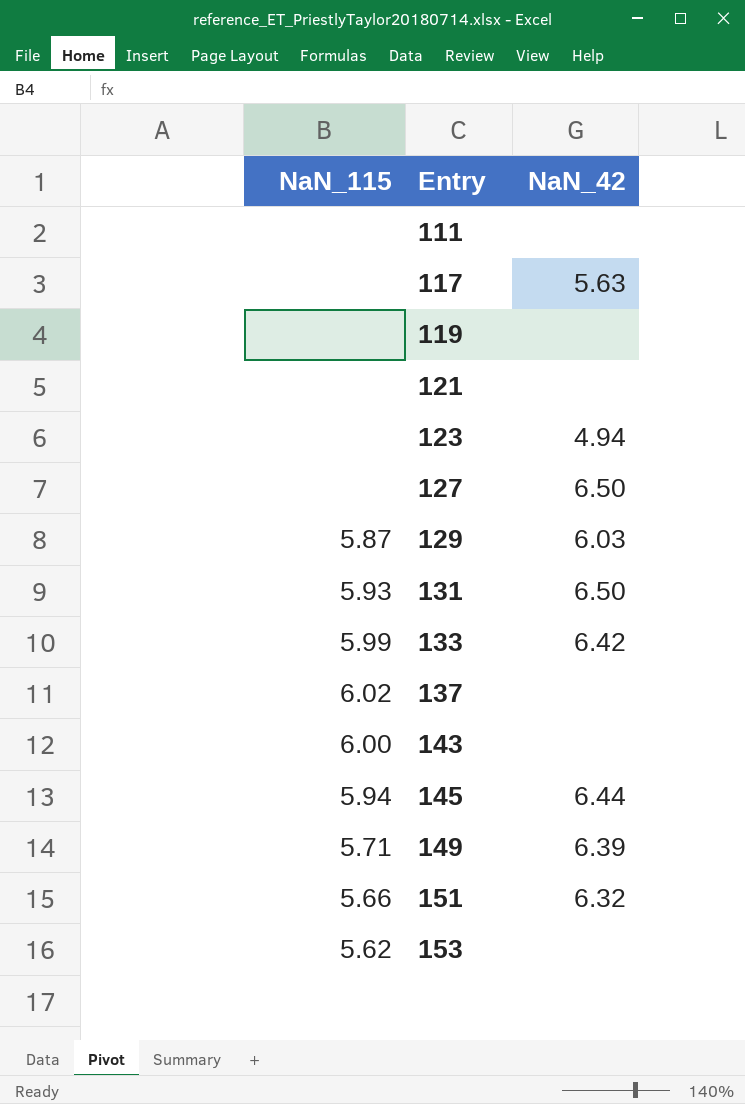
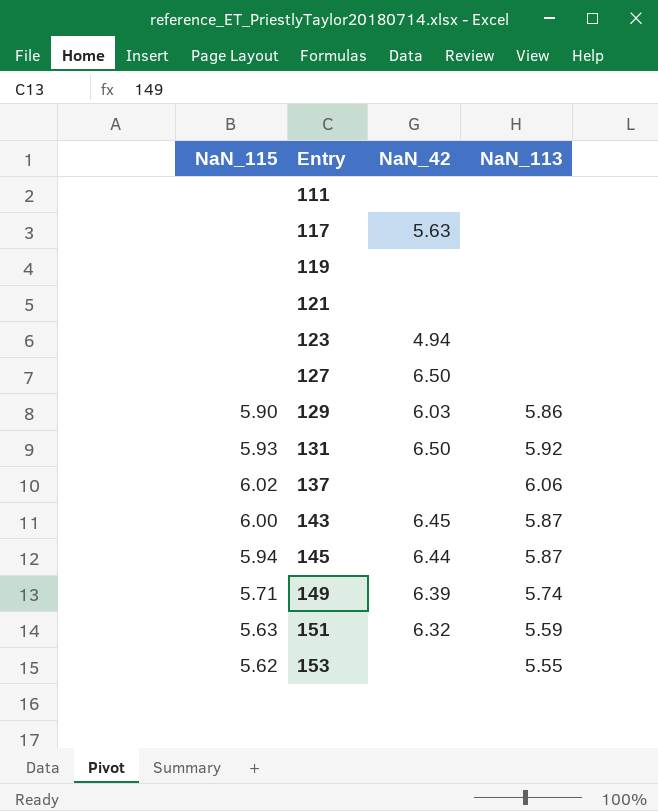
column NaN_113 | position: none -> 4
row 133: 5.99 | 6.42 -> none
129 | NaN_115: 5.87 -> 5.90
143 | NaN_42: none -> 6.45
151 | NaN_115: 5.66 -> 5.63

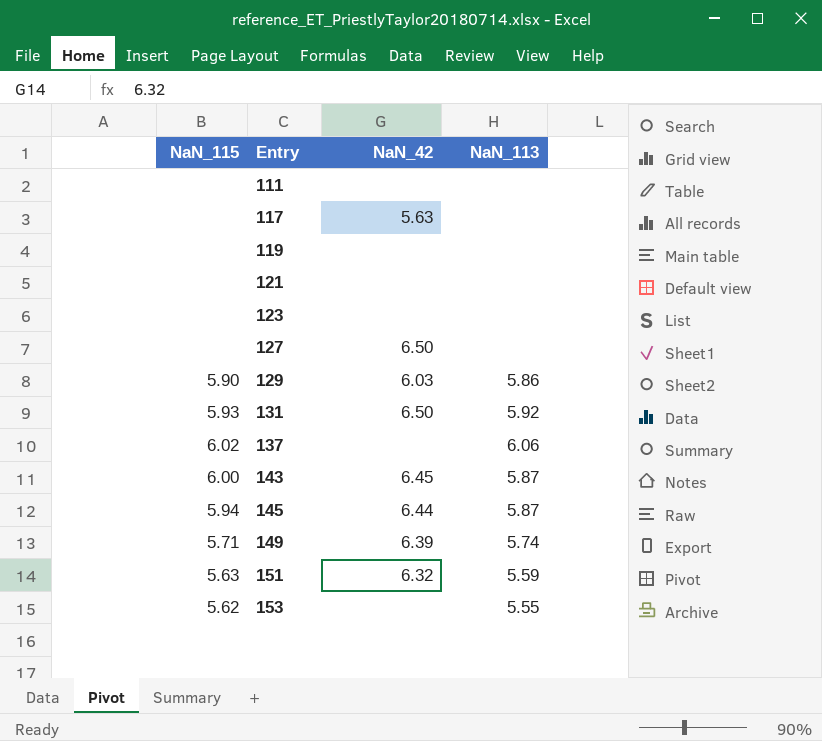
123 | NaN_42: 4.94 -> none

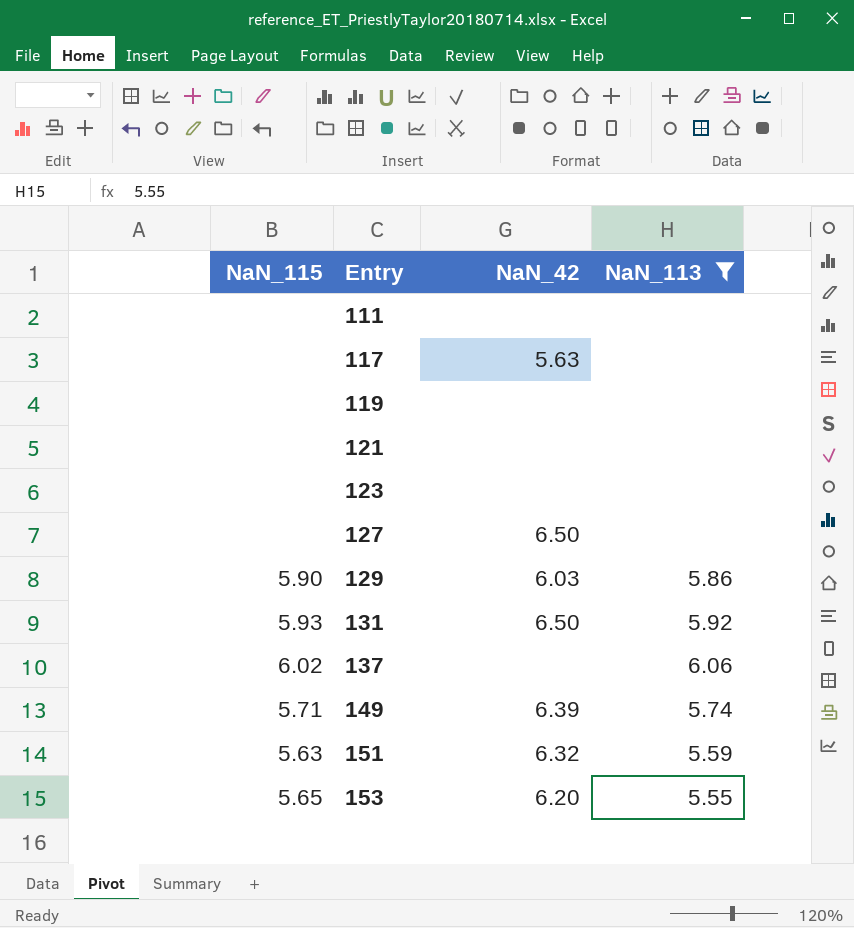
filter: none -> NaN_113 != 5.87
153 | NaN_115: 5.62 -> 5.65
153 | NaN_42: none -> 6.20

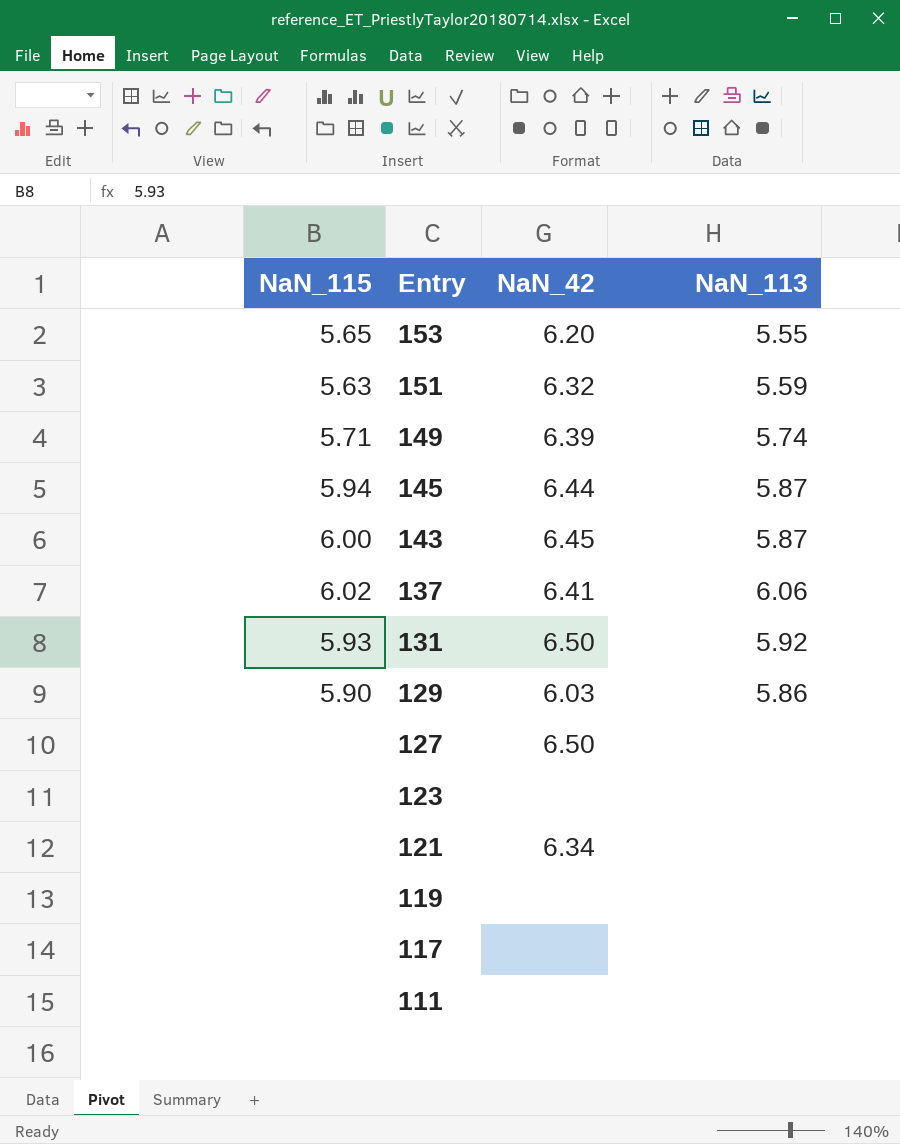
filter: NaN_113 != 5.87 -> none
row order: Entry ascending -> Entry descending
137 | NaN_42: none -> 6.41
121 | NaN_42: none -> 6.34
117 | NaN_42: 5.63 -> none

